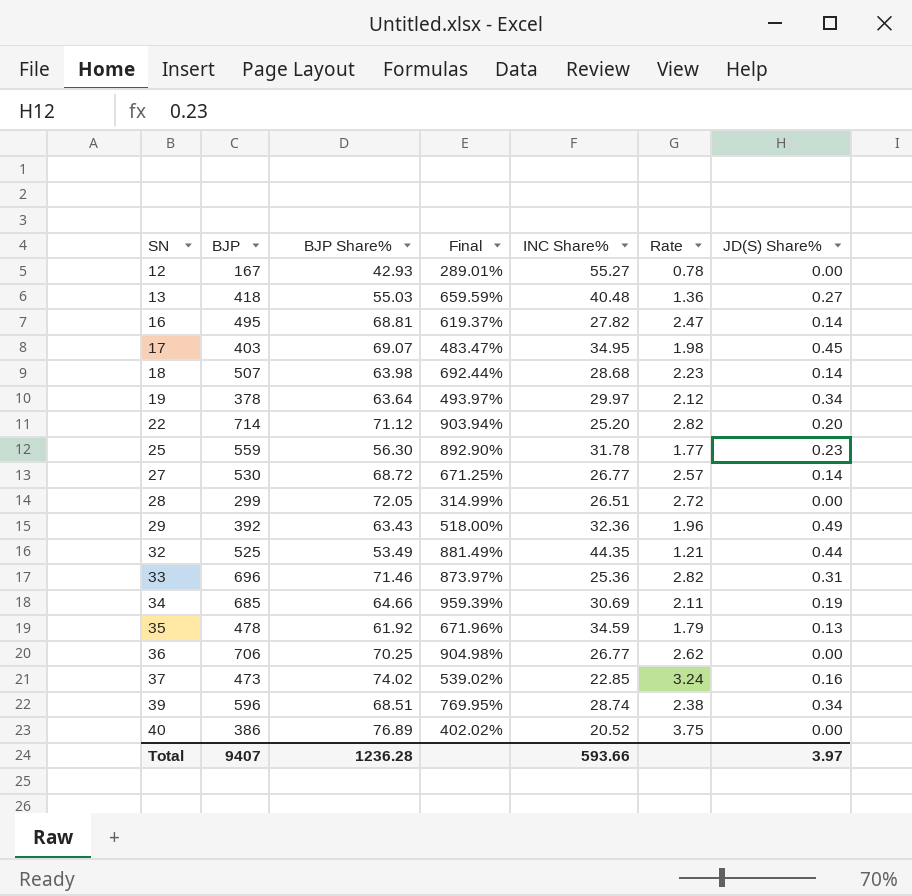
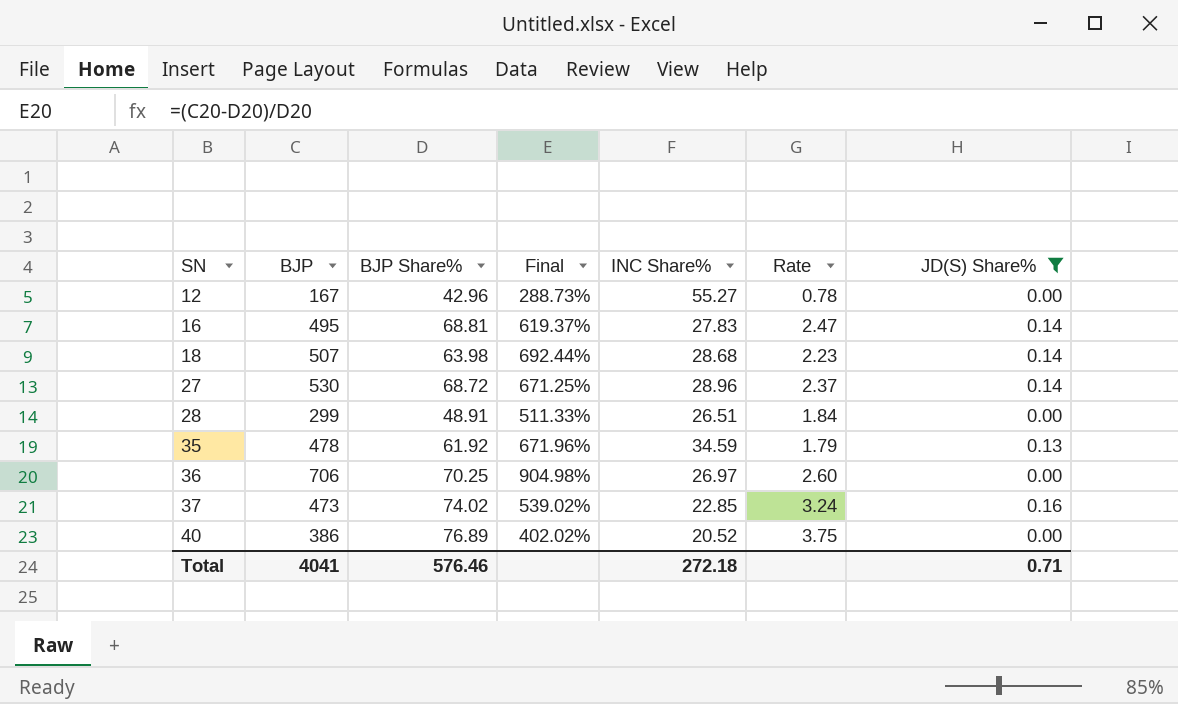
filter: none -> JD(S) Share% <= 0.16
12 | BJP Share%: 42.93 -> 42.96
12 | Final: 289.01% -> 288.73%
16 | INC Share%: 27.82 -> 27.83
27 | INC Share%: 26.77 -> 28.96
27 | Rate: 2.57 -> 2.37
28 | BJP Share%: 72.05 -> 48.91
28 | Final: 314.99% -> 511.33%
28 | Rate: 2.72 -> 1.84
36 | INC Share%: 26.77 -> 26.97
36 | Rate: 2.62 -> 2.60
Total | BJP: 9407 -> 4041
Total | BJP Share%: 1236.28 -> 576.46
Total | INC Share%: 593.66 -> 272.18
Total | JD(S) Share%: 3.97 -> 0.71

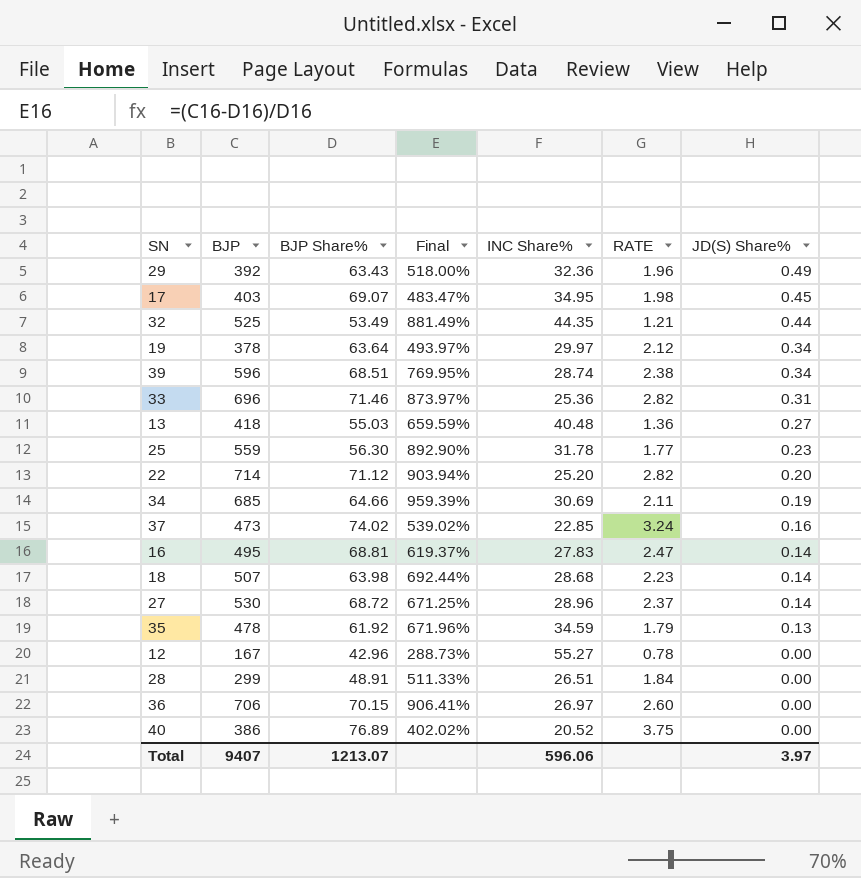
filter: JD(S) Share% <= 0.16 -> none
row order: SN ascending -> JD(S) Share% descending
column name: Rate -> RATE
36 | BJP Share%: 70.25 -> 70.15
36 | Final: 904.98% -> 906.41%
Total | BJP: 4041 -> 9407
Total | BJP Share%: 576.46 -> 1213.07
Total | INC Share%: 272.18 -> 596.06
Total | JD(S) Share%: 0.71 -> 3.97

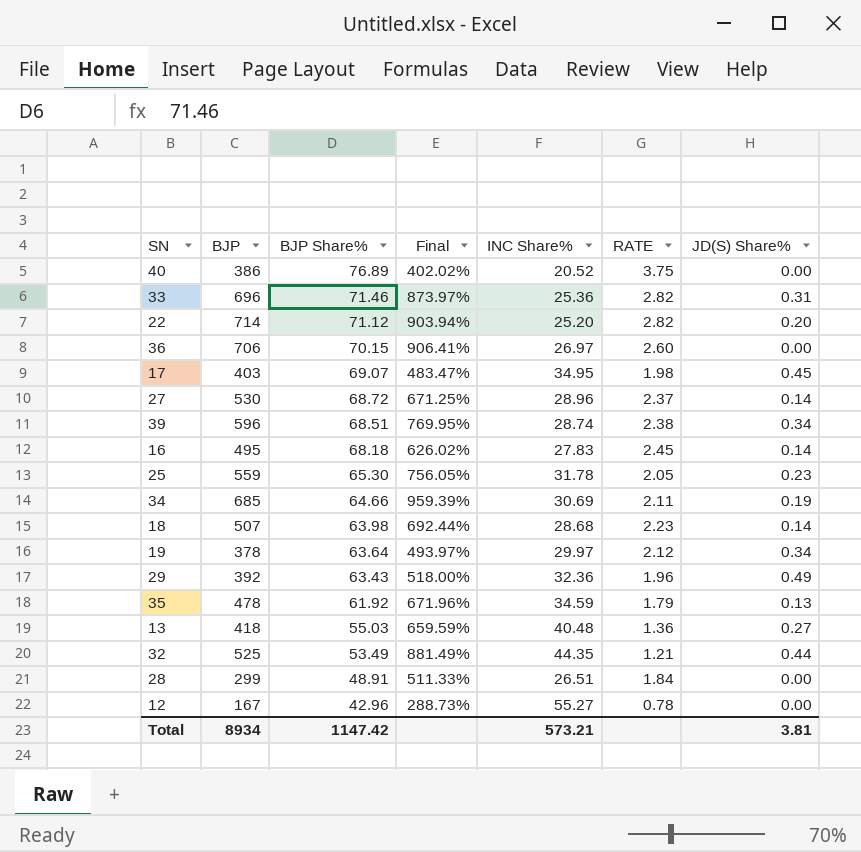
row order: JD(S) Share% descending -> BJP Share% descending
row 37: 473 | 74.02 | 539.02% | 22.85 | 3.24 | 0.16 -> none
16 | BJP Share%: 68.81 -> 68.18
16 | Final: 619.37% -> 626.02%
16 | RATE: 2.47 -> 2.45
25 | BJP Share%: 56.30 -> 65.30
25 | Final: 892.90% -> 756.05%
25 | RATE: 1.77 -> 2.05
Total | BJP: 9407 -> 8934
Total | BJP Share%: 1213.07 -> 1147.42
Total | INC Share%: 596.06 -> 573.21
Total | JD(S) Share%: 3.97 -> 3.81

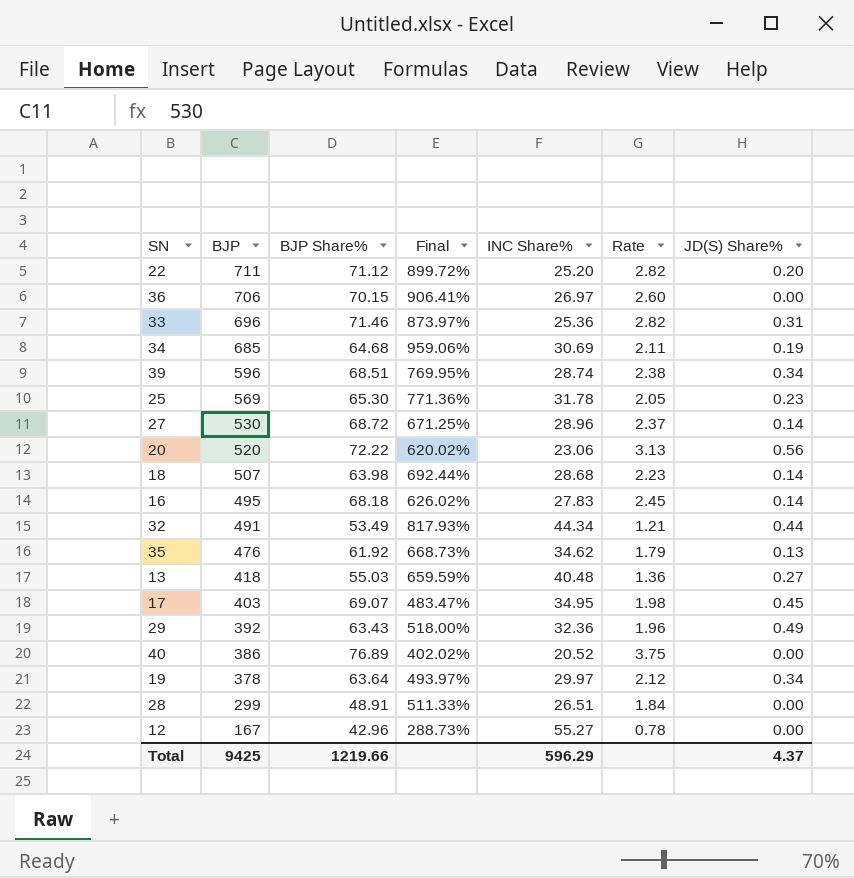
row order: BJP Share% descending -> BJP descending
column name: RATE -> Rate
22 | BJP: 714 -> 711
22 | Final: 903.94% -> 899.72%
34 | BJP Share%: 64.66 -> 64.68
34 | Final: 959.39% -> 959.06%
25 | BJP: 559 -> 569
25 | Final: 756.05% -> 771.36%
row 20: none -> 520 | 72.22 | 620.02% | 23.06 | 3.13 | 0.56
32 | BJP: 525 -> 491
32 | Final: 881.49% -> 817.93%
32 | INC Share%: 44.35 -> 44.34
35 | BJP: 478 -> 476
35 | Final: 671.96% -> 668.73%
35 | INC Share%: 34.59 -> 34.62
Total | BJP: 8934 -> 9425
Total | BJP Share%: 1147.42 -> 1219.66
Total | INC Share%: 573.21 -> 596.29
Total | JD(S) Share%: 3.81 -> 4.37

